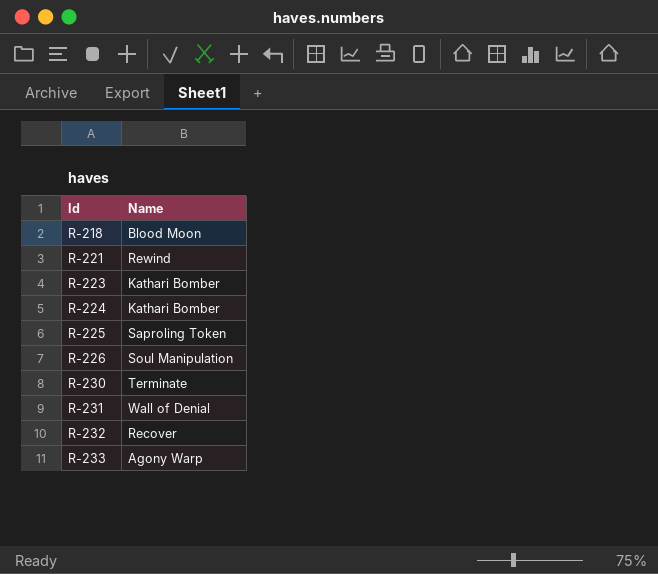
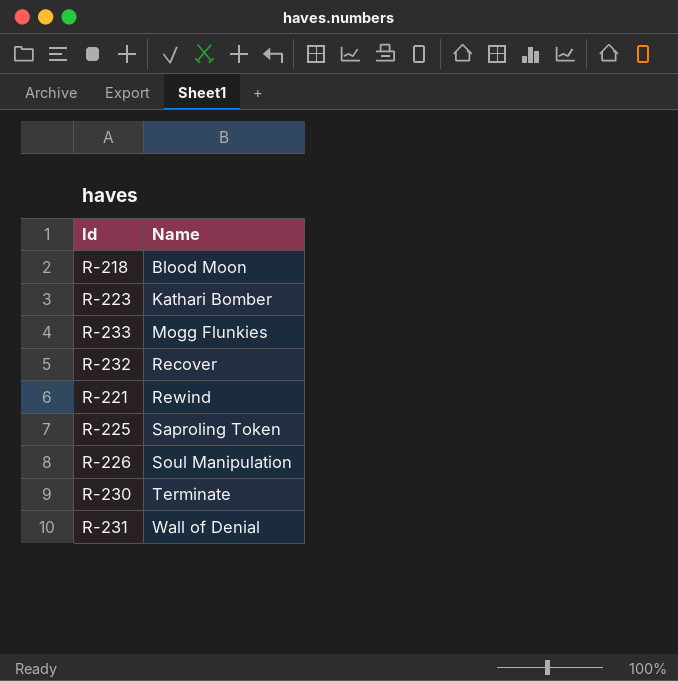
row order: Id ascending -> Name ascending
row R-224: Kathari Bomber -> none
R-233 | Name: Agony Warp -> Mogg Flunkies

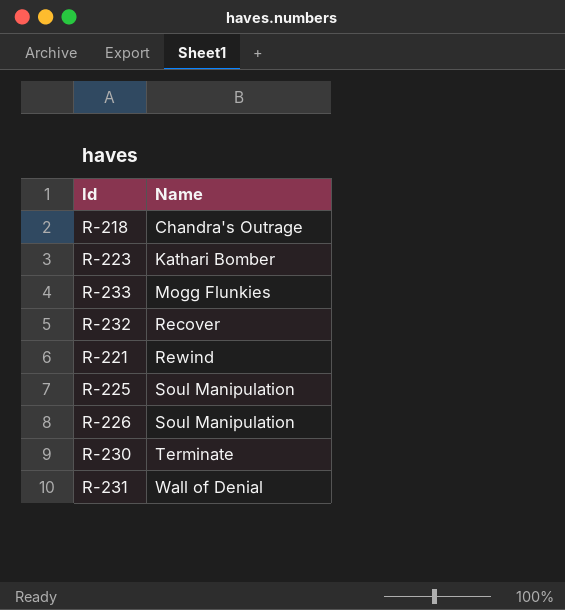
R-218 | Name: Blood Moon -> Chandra's Outrage
R-225 | Name: Saproling Token -> Soul Manipulation

